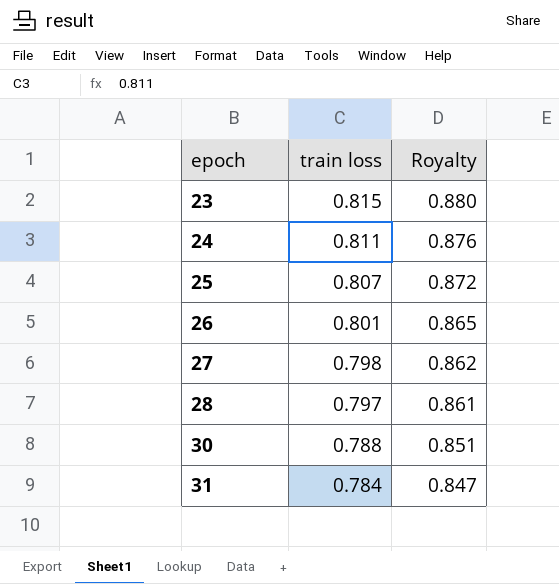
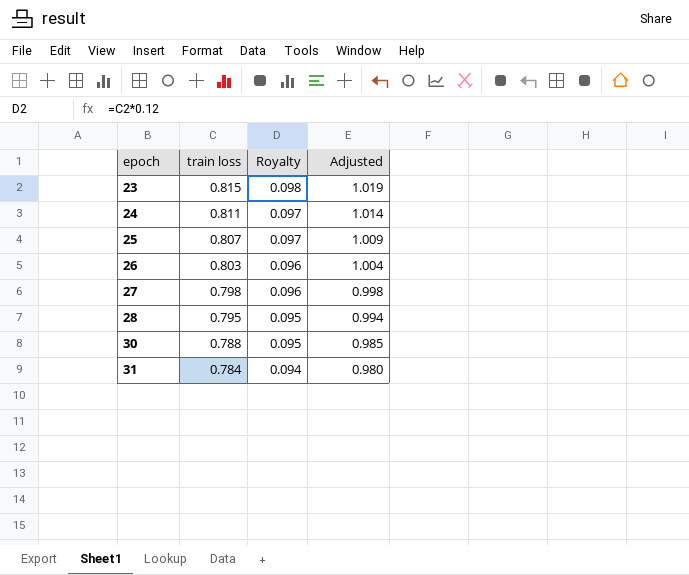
column Royalty | formula: [train loss] * 1.08 -> [train loss] * 0.12
column Adjusted | formula: none -> [train loss] * 1.25
26 | train loss: 0.801 -> 0.803
28 | train loss: 0.797 -> 0.795

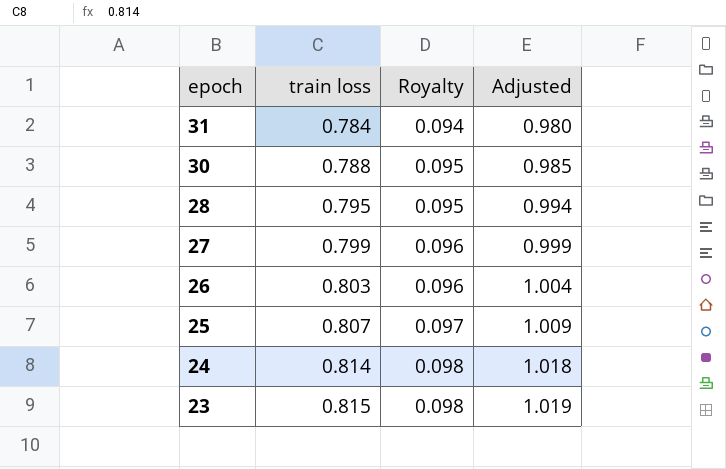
row order: epoch ascending -> epoch descending
27 | train loss: 0.798 -> 0.799
27 | Adjusted: 0.998 -> 0.999
24 | train loss: 0.811 -> 0.814
24 | Royalty: 0.097 -> 0.098
24 | Adjusted: 1.014 -> 1.018

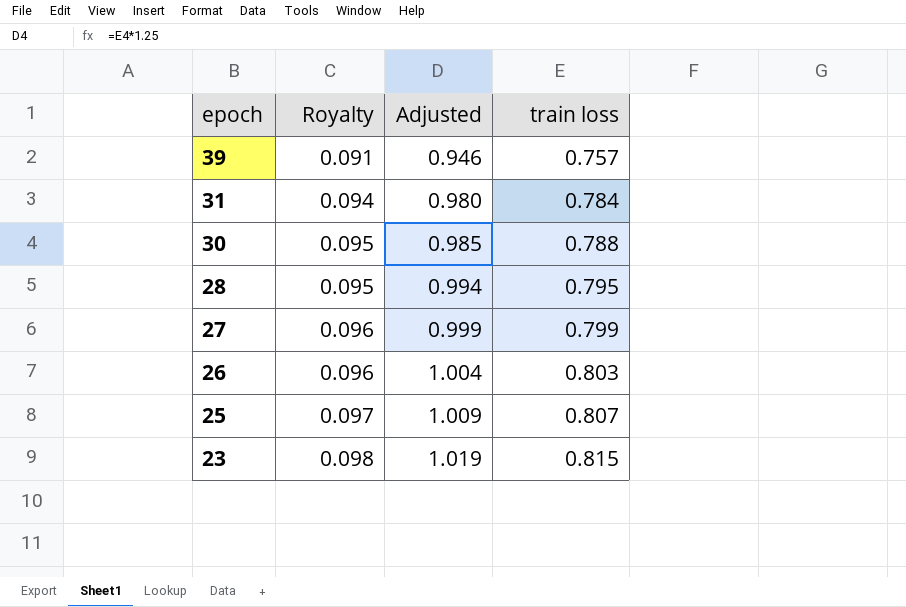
column train loss | position: 2 -> 4
row 24: 0.814 | 0.098 | 1.018 -> none
row 39: none -> 0.091 | 0.946 | 0.757

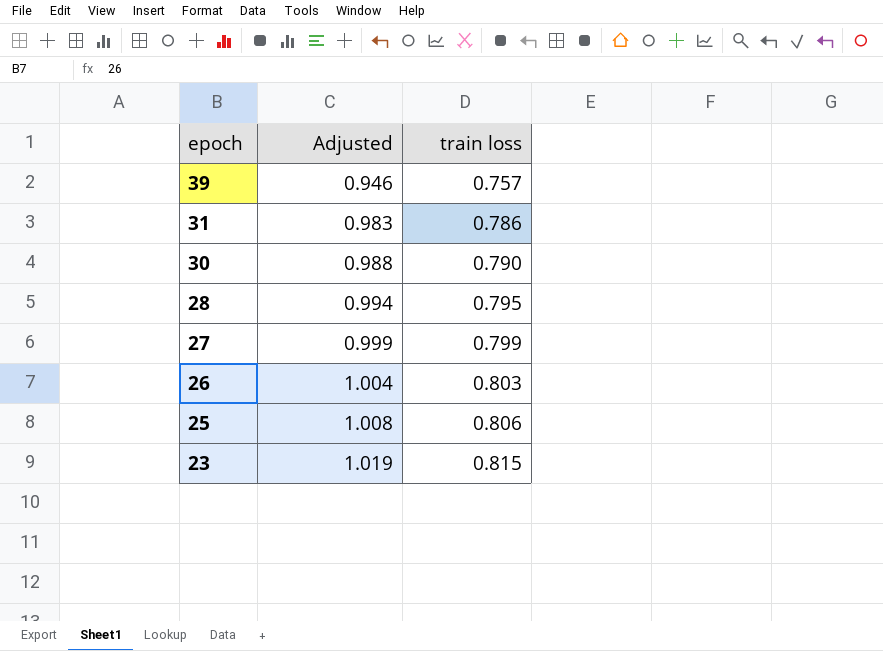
column Royalty | formula: [train loss] * 0.12 -> none
31 | Adjusted: 0.980 -> 0.983
31 | train loss: 0.784 -> 0.786
30 | Adjusted: 0.985 -> 0.988
30 | train loss: 0.788 -> 0.790
25 | Adjusted: 1.009 -> 1.008
25 | train loss: 0.807 -> 0.806

